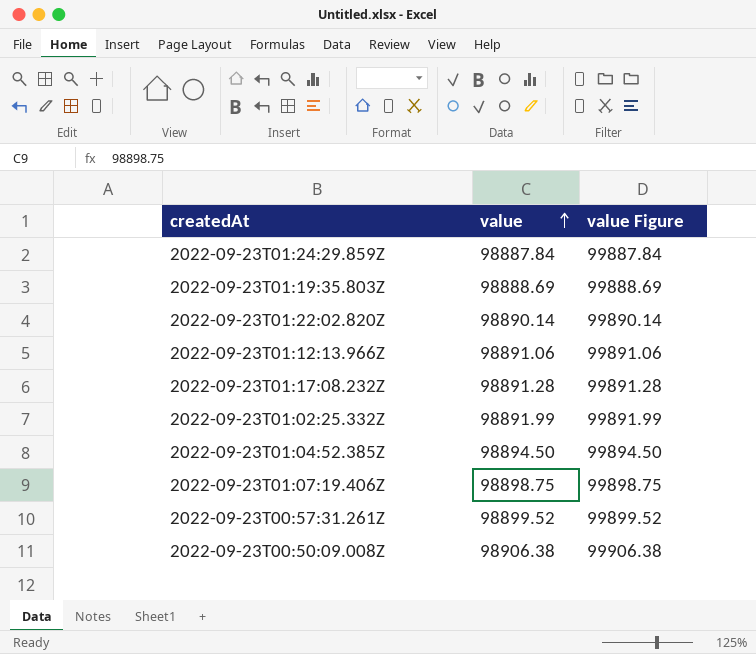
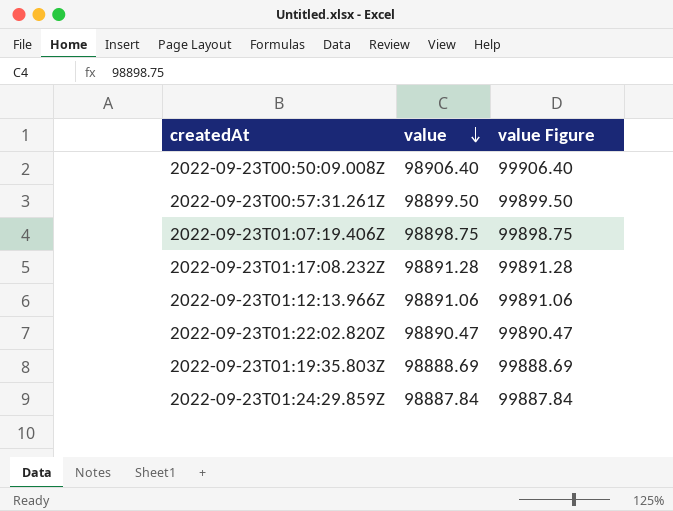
row order: value ascending -> value descending
row 2022-09-23T01:02:25.332Z: 98891.99 | 99891.99 -> none
row 2022-09-23T01:04:52.385Z: 98894.50 | 99894.50 -> none
2022-09-23T00:50:09.008Z | value: 98906.38 -> 98906.40
2022-09-23T00:50:09.008Z | value Figure: 99906.38 -> 99906.40
2022-09-23T00:57:31.261Z | value: 98899.52 -> 98899.50
2022-09-23T00:57:31.261Z | value Figure: 99899.52 -> 99899.50
2022-09-23T01:22:02.820Z | value: 98890.14 -> 98890.47
2022-09-23T01:22:02.820Z | value Figure: 99890.14 -> 99890.47

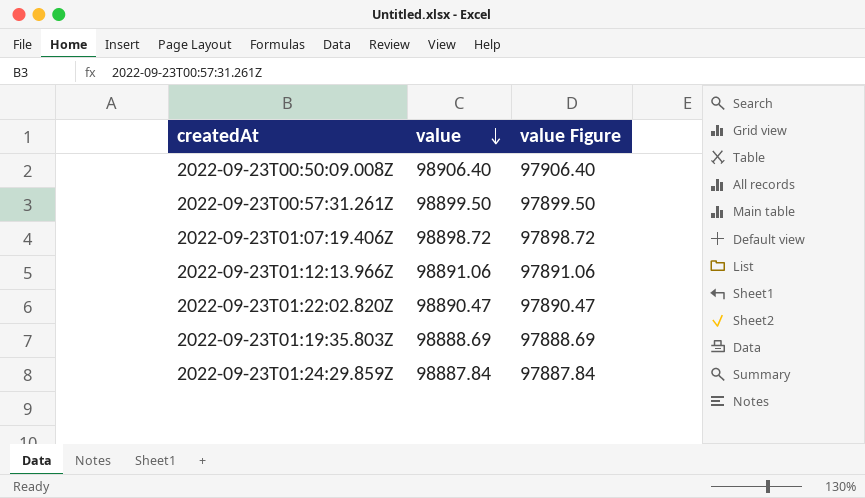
column value Figure | formula: [value] + 1000 -> [value] - 1000
row 2022-09-23T01:17:08.232Z: 98891.28 | 99891.28 -> none
2022-09-23T01:07:19.406Z | value: 98898.75 -> 98898.72

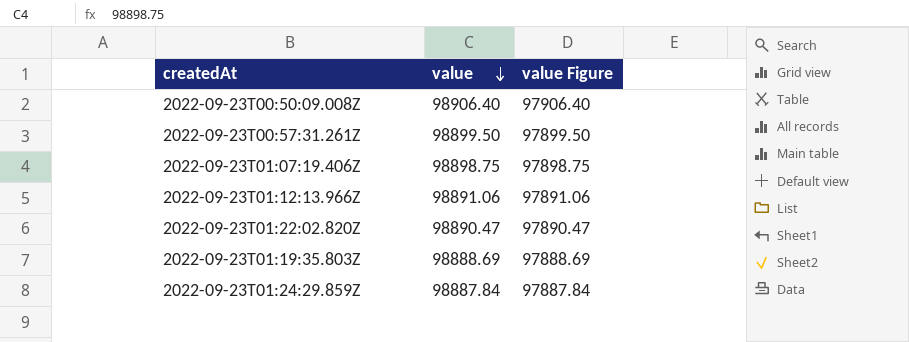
2022-09-23T01:07:19.406Z | value: 98898.72 -> 98898.75
2022-09-23T01:07:19.406Z | value Figure: 97898.72 -> 97898.75

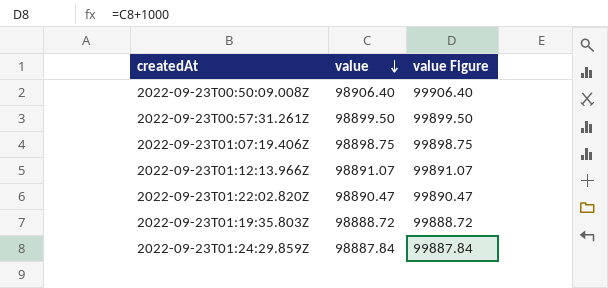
column value Figure | formula: [value] - 1000 -> [value] + 1000
2022-09-23T01:12:13.966Z | value: 98891.06 -> 98891.07
2022-09-23T01:19:35.803Z | value: 98888.69 -> 98888.72

